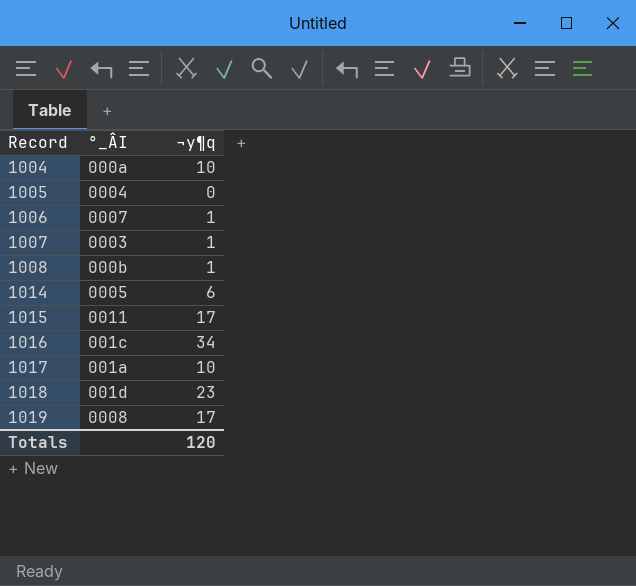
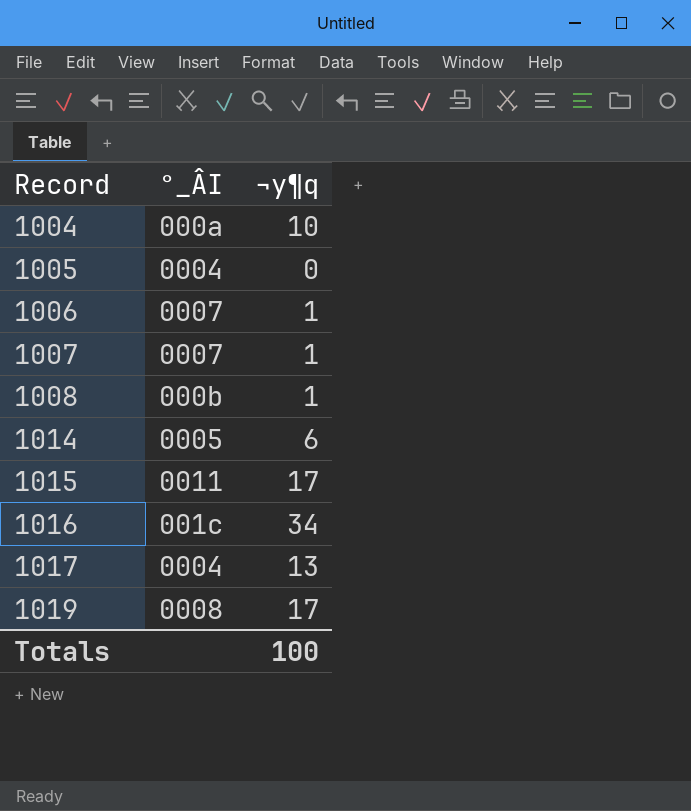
row 1018: 001d | 23 -> none
1007 | °_ÂI: 0003 -> 0007
1017 | °_ÂI: 001a -> 0004
1017 | ¬y¶q: 10 -> 13
Totals | ¬y¶q: 120 -> 100

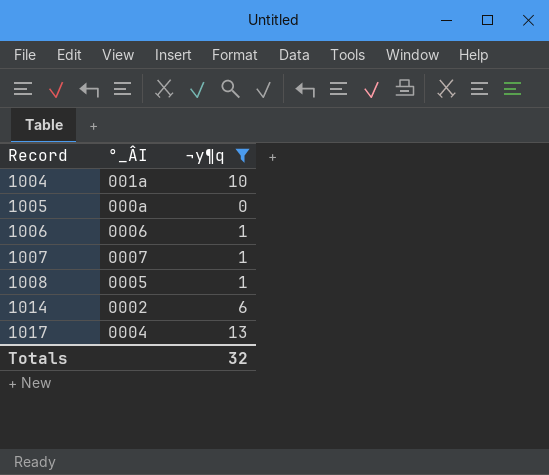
filter: none -> ¬y¶q <= 13
1004 | °_ÂI: 000a -> 001a
1005 | °_ÂI: 0004 -> 000a
1006 | °_ÂI: 0007 -> 0006
1008 | °_ÂI: 000b -> 0005
1014 | °_ÂI: 0005 -> 0002
Totals | ¬y¶q: 100 -> 32

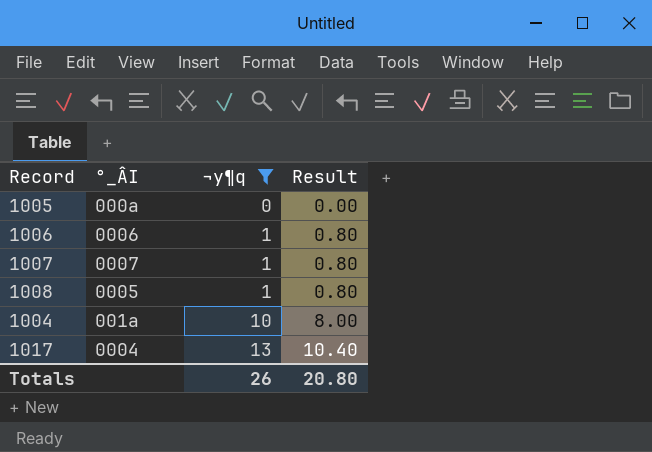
row order: Record ascending -> ¬y¶q ascending
column Result | formula: none -> [¬y¶q] * 0.8
row 1014: 0002 | 6 -> none
Totals | ¬y¶q: 32 -> 26

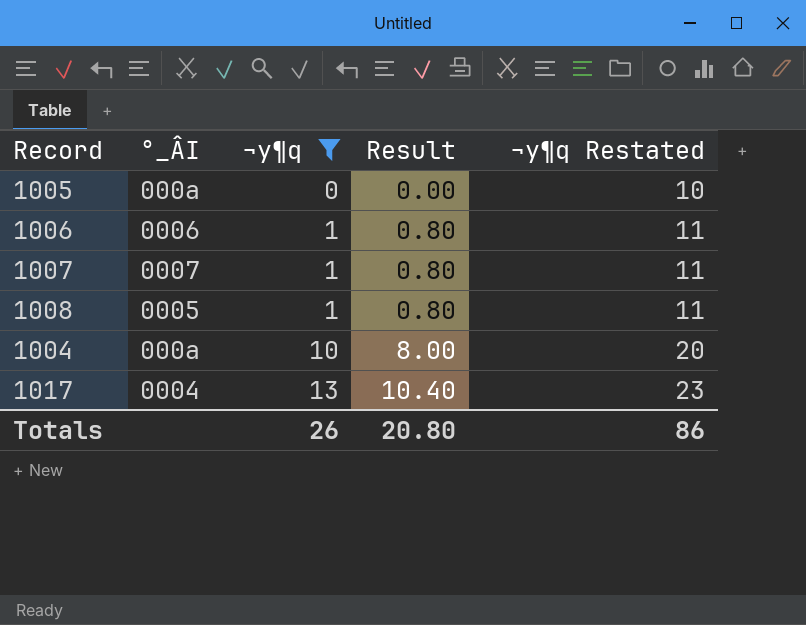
column ¬y¶q Restated | formula: none -> [¬y¶q] + 10
1004 | °_ÂI: 001a -> 000a

